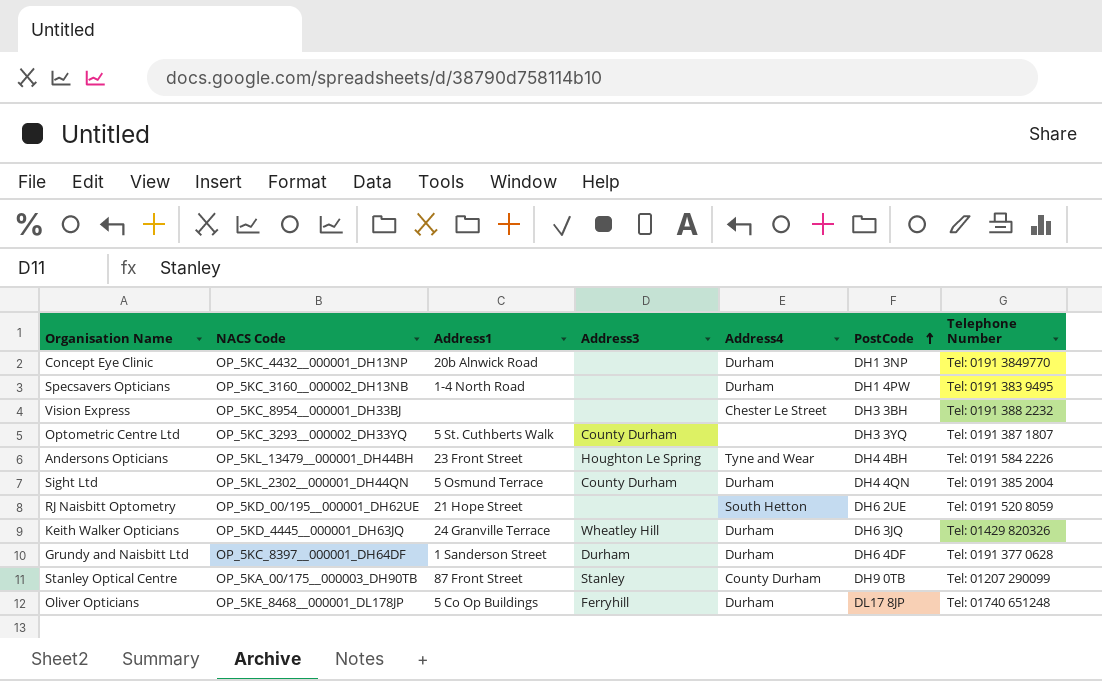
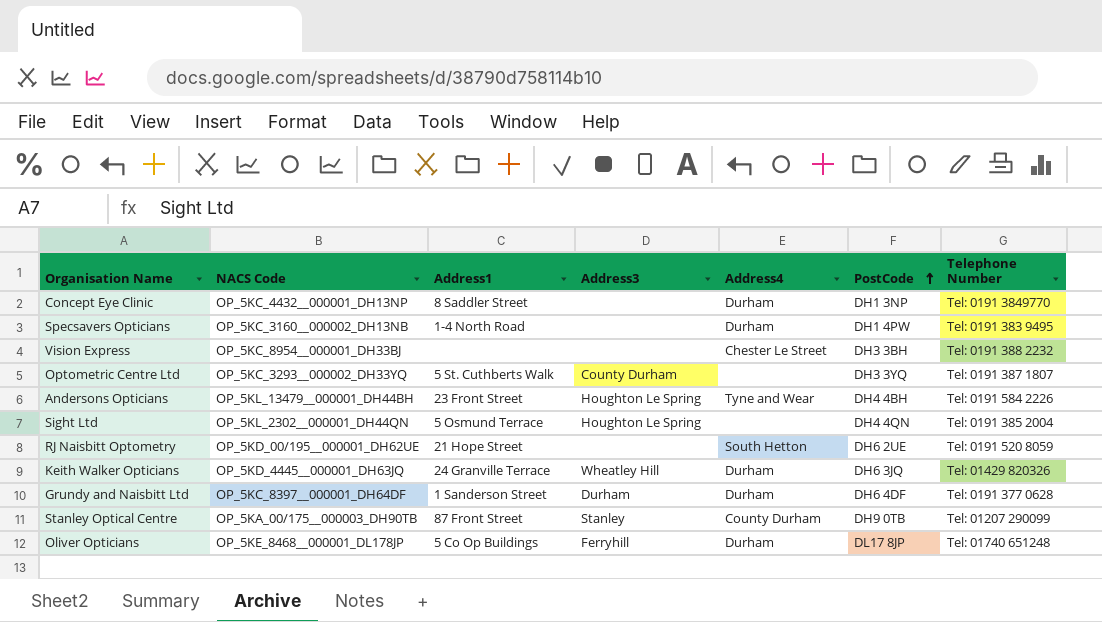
Concept Eye Clinic | Address1: 20b Alnwick Road -> 8 Saddler Street
Sight Ltd | Address3: County Durham -> Houghton Le Spring
Sight Ltd | Address4: Durham -> none

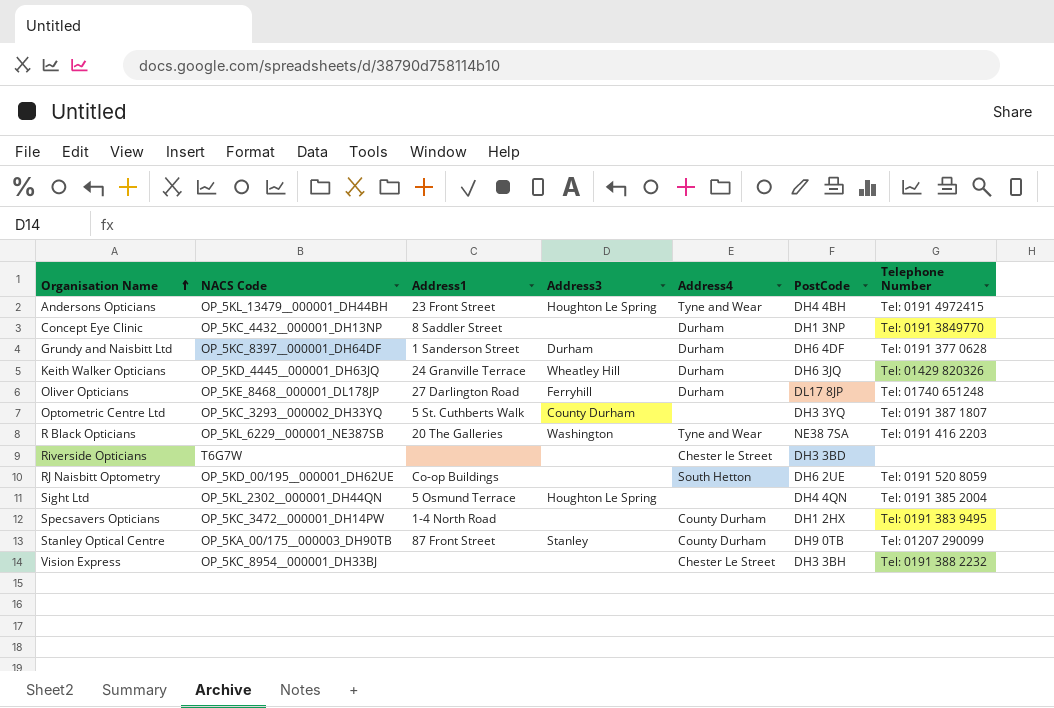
row order: PostCode ascending -> Organisation Name ascending
Andersons Opticians | Telephone Number: Tel: 0191 584 2226 -> Tel: 0191 4972415
Oliver Opticians | Address1: 5 Co Op Buildings -> 27 Darlington Road
row R Black Opticians: none -> OP_5KL_6229__000001_NE387SB | 20 The Galleries | Washington | Tyne and Wear | NE38 7SA | Tel: 0191 416 2203
row Riverside Opticians: none -> T6G7W | none | none | Chester le Street | DH3 3BD | none
RJ Naisbitt Optometry | Address1: 21 Hope Street -> Co-op Buildings
Specsavers Opticians | NACS Code: OP_5KC_3160__000002_DH13NB -> OP_5KC_3472__000001_DH14PW
Specsavers Opticians | Address4: Durham -> County Durham
Specsavers Opticians | PostCode: DH1 4PW -> DH1 2HX

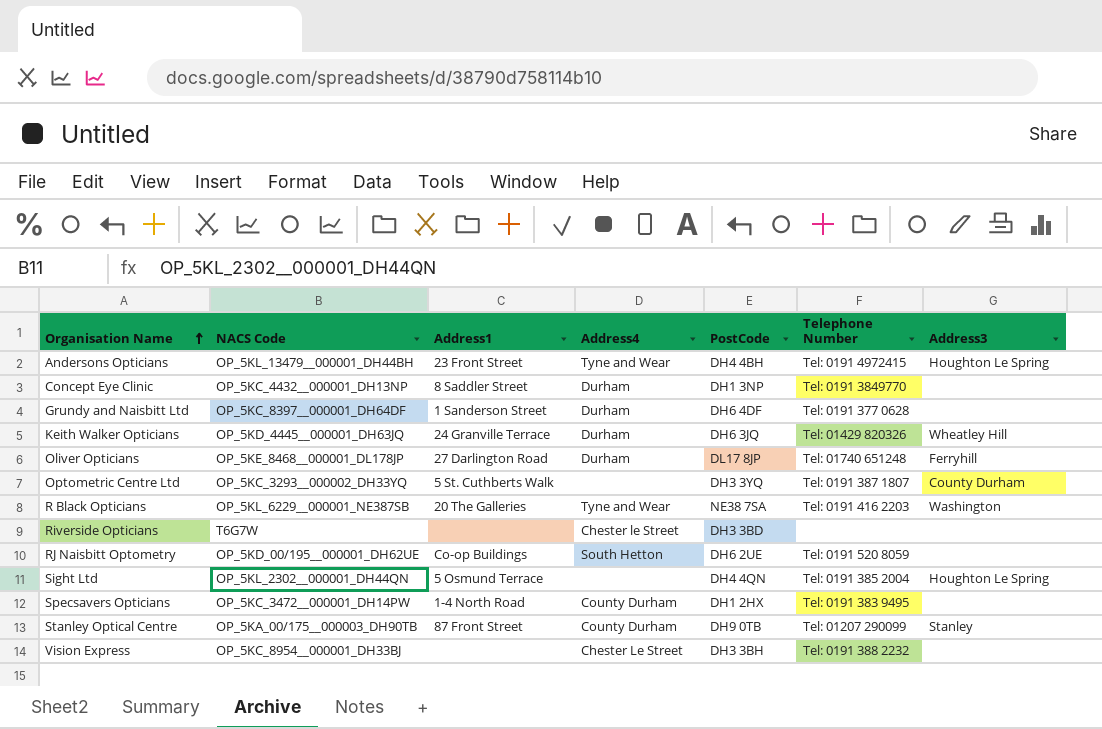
column Address3 | position: 4 -> 7
Grundy and Naisbitt Ltd | Address3: Durham -> none

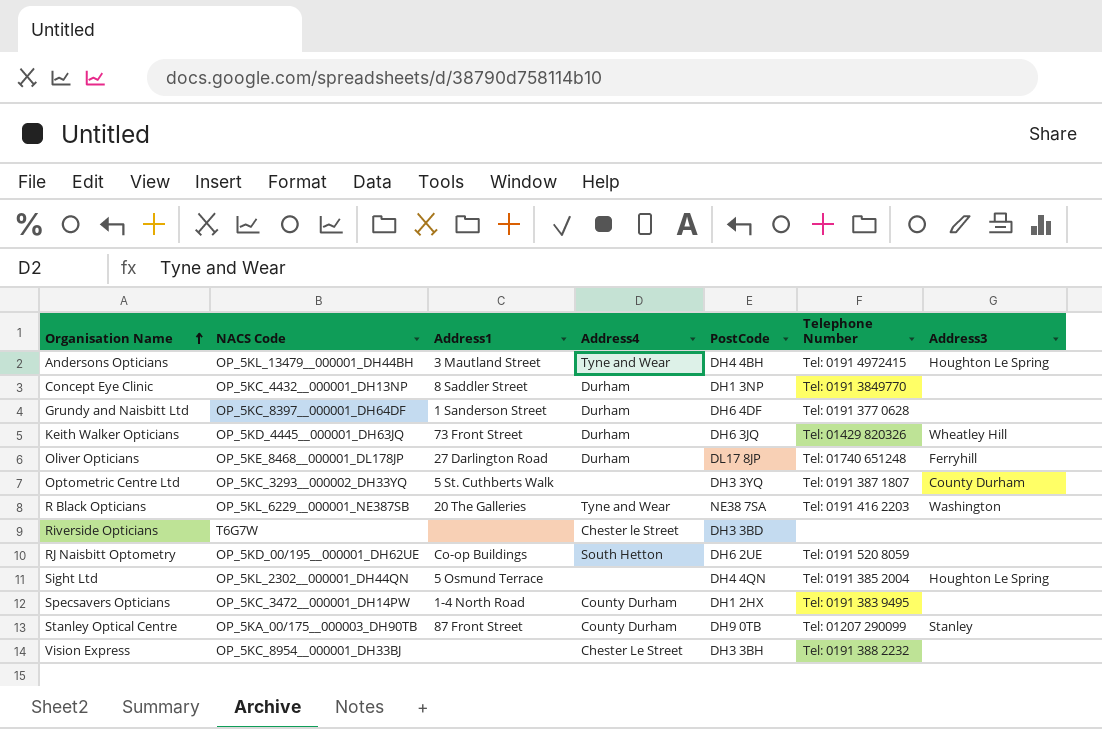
Andersons Opticians | Address1: 23 Front Street -> 3 Mautland Street
Keith Walker Opticians | Address1: 24 Granville Terrace -> 73 Front Street

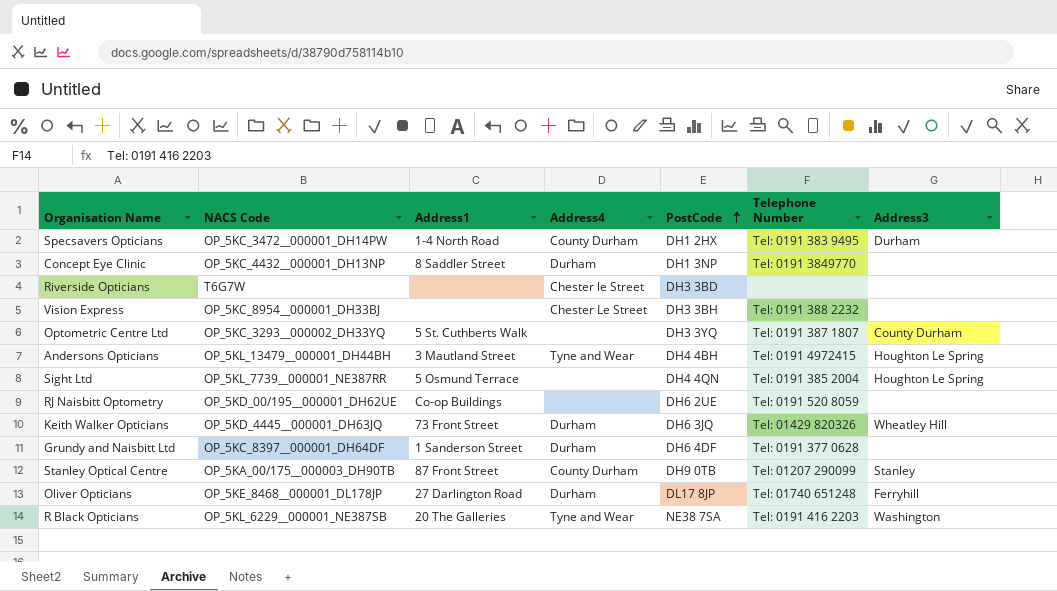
row order: Organisation Name ascending -> PostCode ascending
Specsavers Opticians | Address3: none -> Durham
Sight Ltd | NACS Code: OP_5KL_2302__000001_DH44QN -> OP_5KL_7739__000001_NE387RR
RJ Naisbitt Optometry | Address4: South Hetton -> none

